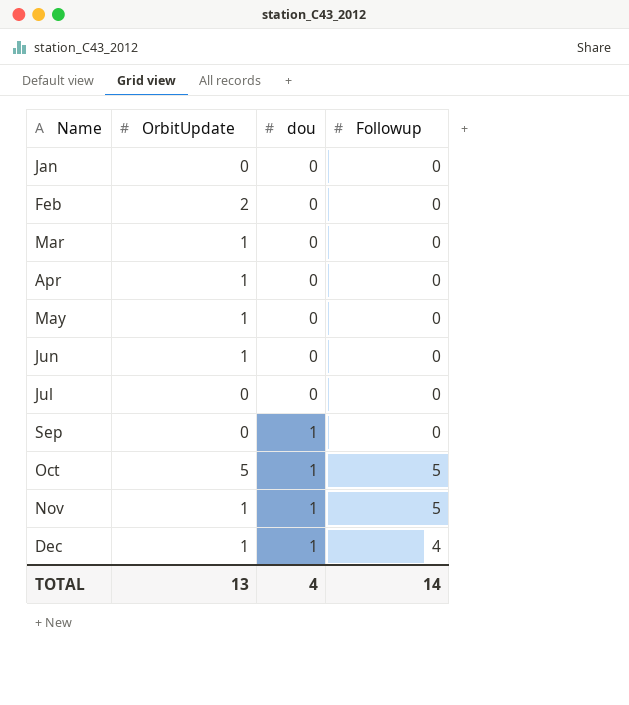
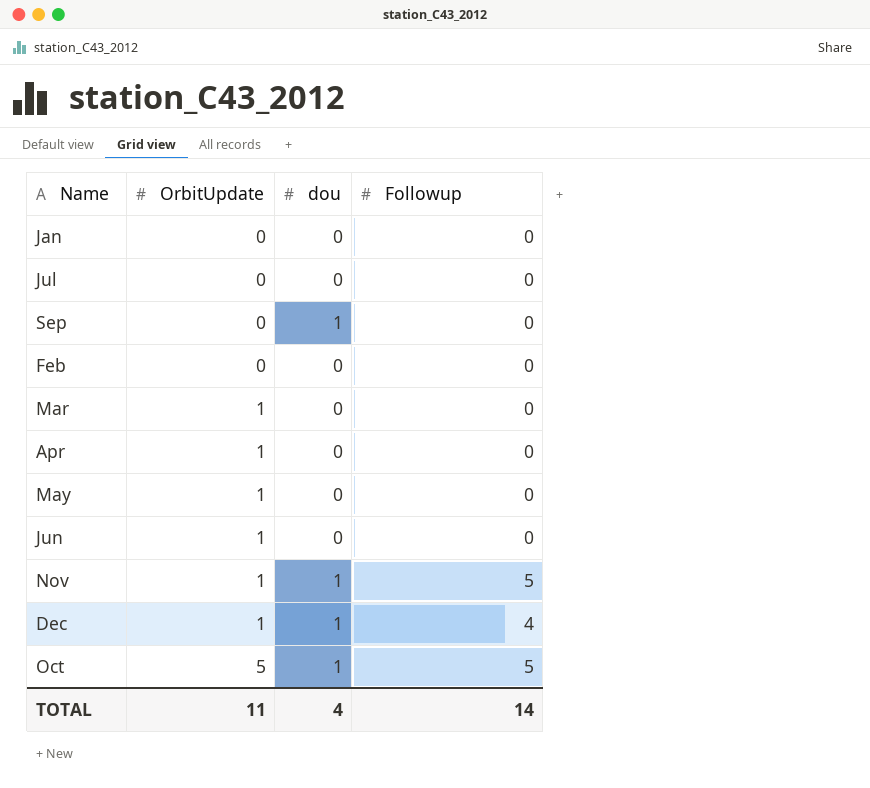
row order: Name ascending -> OrbitUpdate ascending
Feb | OrbitUpdate: 2 -> 0
TOTAL | OrbitUpdate: 13 -> 11

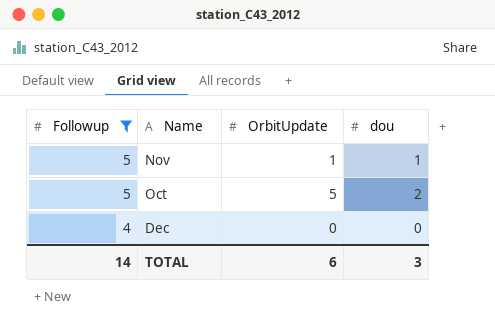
filter: none -> Followup != 0
row order: OrbitUpdate ascending -> Followup descending
column Followup | position: 4 -> 1
Oct | dou: 1 -> 2
Dec | OrbitUpdate: 1 -> 0
Dec | dou: 1 -> 0
TOTAL | OrbitUpdate: 11 -> 6
TOTAL | dou: 4 -> 3

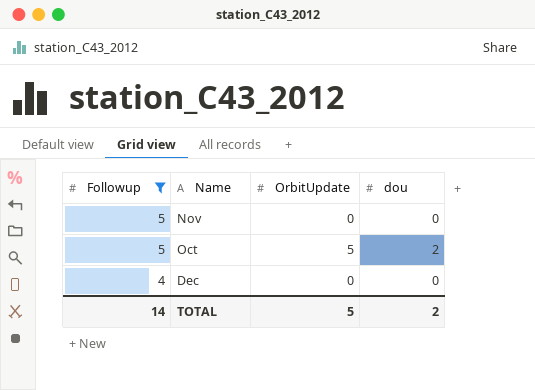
Nov | OrbitUpdate: 1 -> 0
Nov | dou: 1 -> 0
TOTAL | OrbitUpdate: 6 -> 5
TOTAL | dou: 3 -> 2

